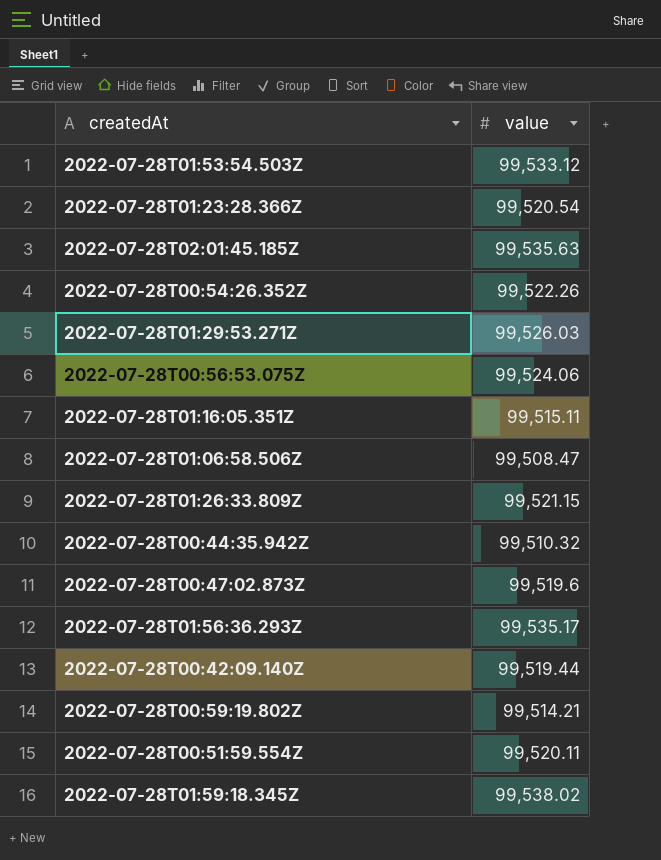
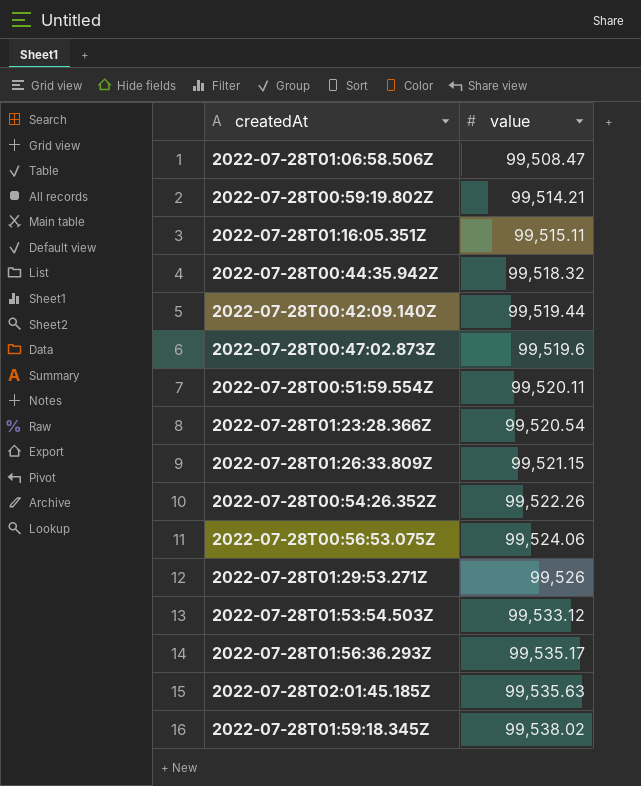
row order: none -> value ascending
2022-07-28T00:44:35.942Z | value: 99,510.32 -> 99,518.32
2022-07-28T01:29:53.271Z | value: 99,526.03 -> 99,526

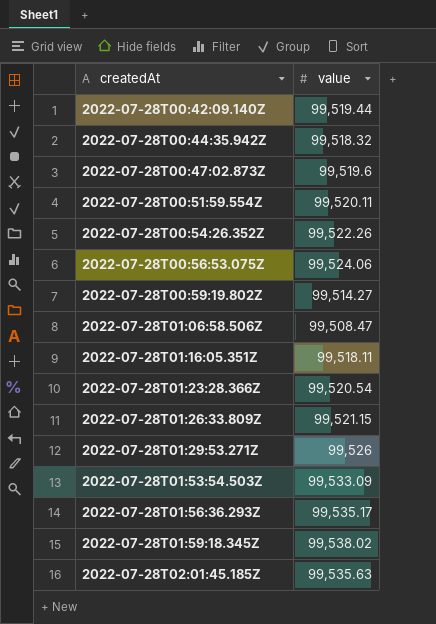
row order: value ascending -> createdAt ascending
2022-07-28T00:59:19.802Z | value: 99,514.21 -> 99,514.27
2022-07-28T01:16:05.351Z | value: 99,515.11 -> 99,518.11
2022-07-28T01:53:54.503Z | value: 99,533.12 -> 99,533.09

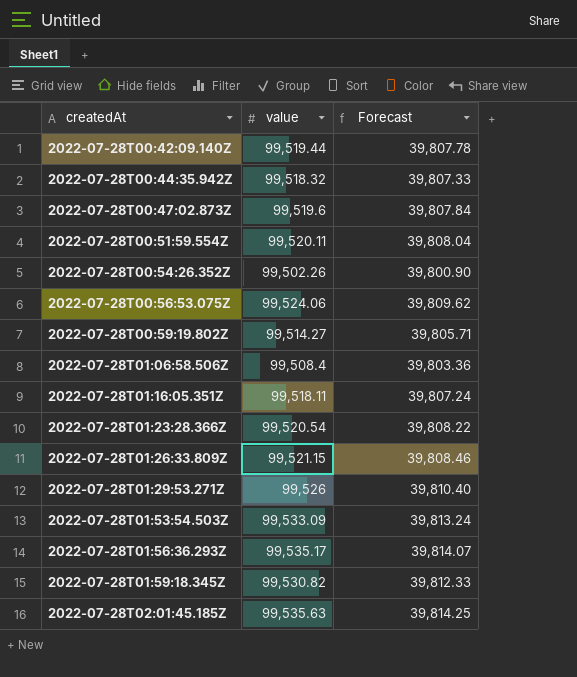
column Forecast | formula: none -> [value] * 0.4
2022-07-28T00:54:26.352Z | value: 99,522.26 -> 99,502.26
2022-07-28T01:06:58.506Z | value: 99,508.47 -> 99,508.4
2022-07-28T01:59:18.345Z | value: 99,538.02 -> 99,530.82

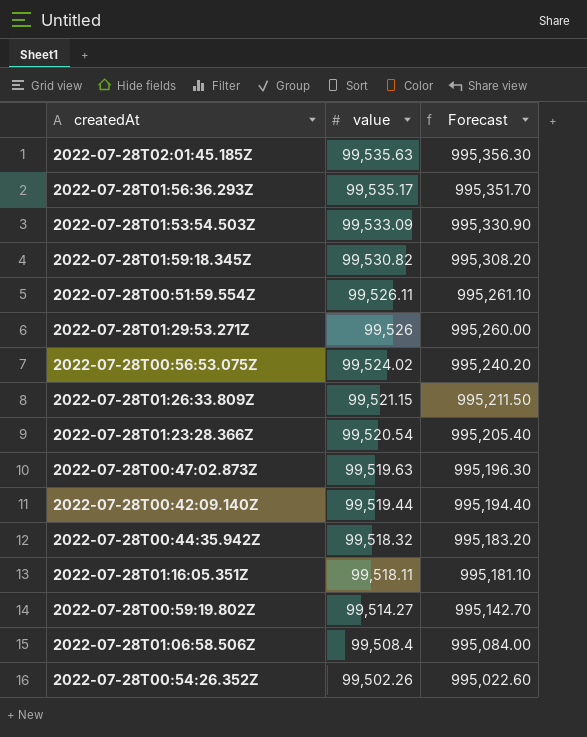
row order: createdAt ascending -> value descending
column Forecast | formula: [value] * 0.4 -> [value] * 10
2022-07-28T00:51:59.554Z | value: 99,520.11 -> 99,526.11
2022-07-28T00:56:53.075Z | value: 99,524.06 -> 99,524.02
2022-07-28T00:47:02.873Z | value: 99,519.6 -> 99,519.63

